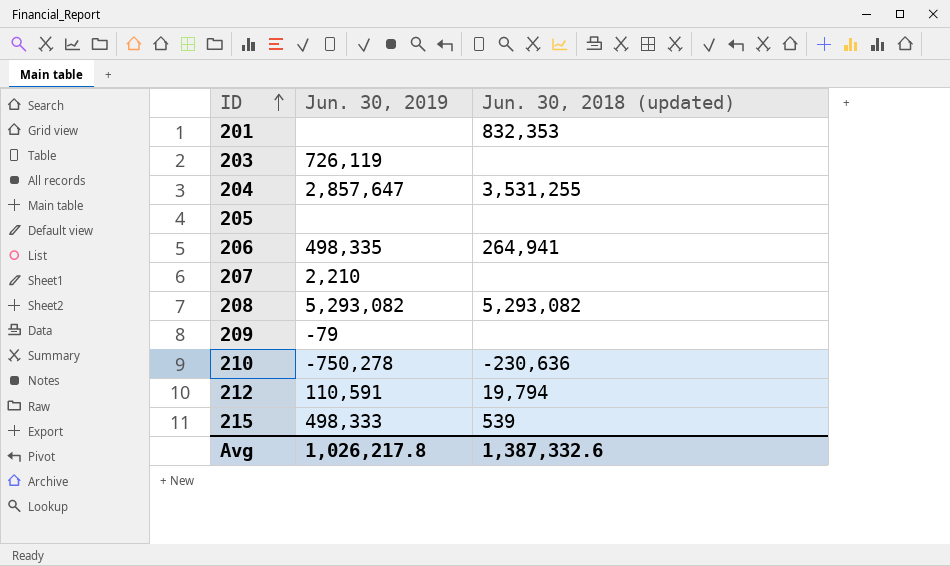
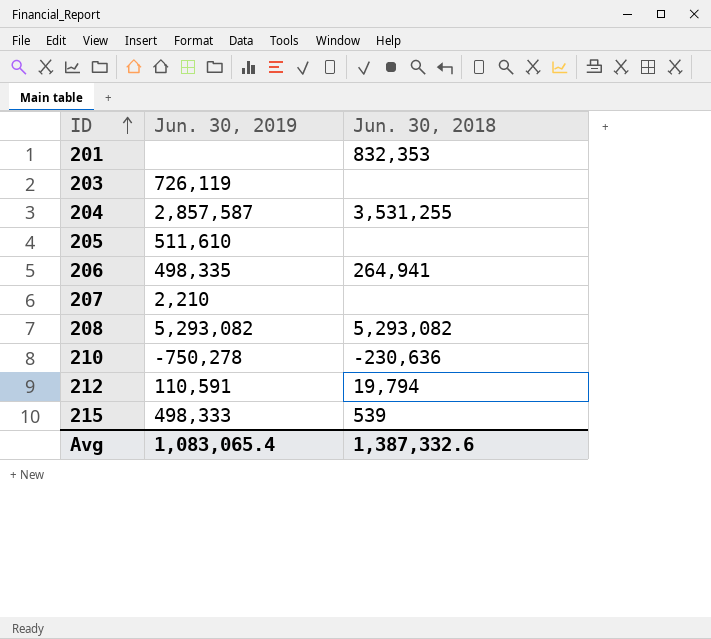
column name: Jun. 30, 2018 (updated) -> Jun. 30, 2018
row 209: -79 | none -> none
204 | Jun. 30, 2019: 2,857,647 -> 2,857,587
205 | Jun. 30, 2019: none -> 511,610
Avg | Jun. 30, 2019: 1,026,217.8 -> 1,083,065.4

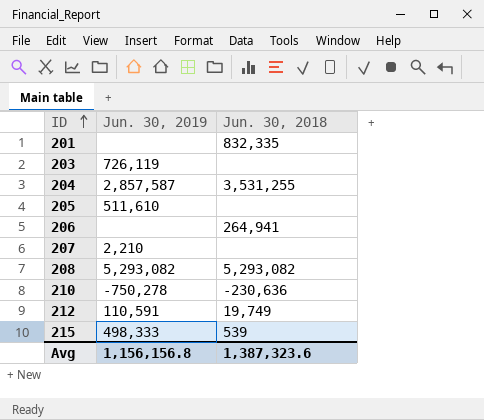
201 | Jun. 30, 2018: 832,353 -> 832,335
206 | Jun. 30, 2019: 498,335 -> none
212 | Jun. 30, 2018: 19,794 -> 19,749
Avg | Jun. 30, 2019: 1,083,065.4 -> 1,156,156.8
Avg | Jun. 30, 2018: 1,387,332.6 -> 1,387,323.6

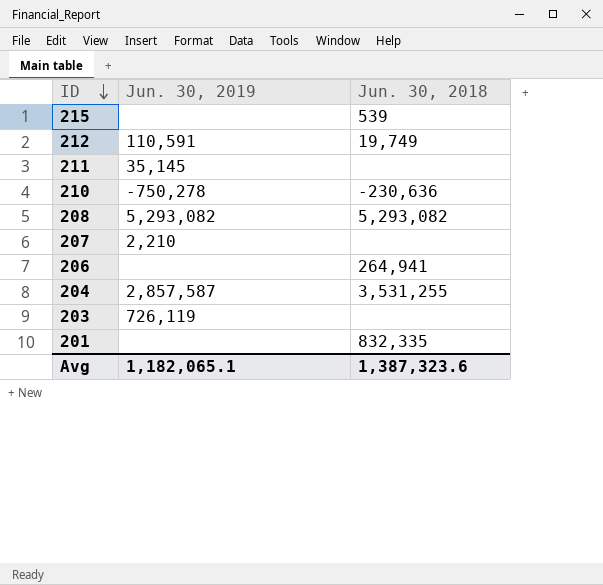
row order: ID ascending -> ID descending
row 205: 511,610 | none -> none
215 | Jun. 30, 2019: 498,333 -> none
row 211: none -> 35,145 | none
Avg | Jun. 30, 2019: 1,156,156.8 -> 1,182,065.1

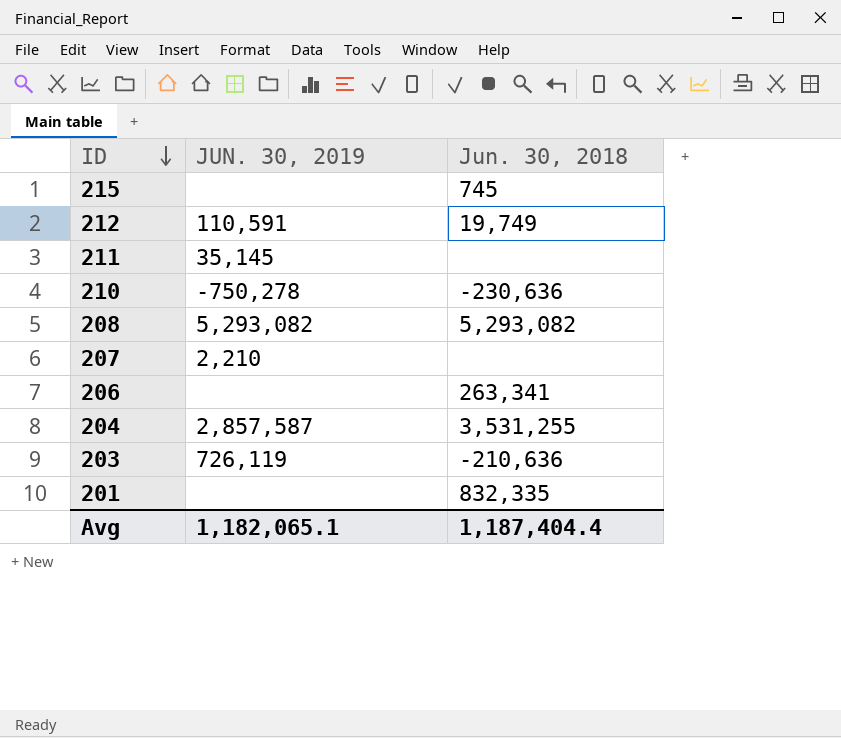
column name: Jun. 30, 2019 -> JUN. 30, 2019
215 | Jun. 30, 2018: 539 -> 745
206 | Jun. 30, 2018: 264,941 -> 263,341
203 | Jun. 30, 2018: none -> -210,636
Avg | Jun. 30, 2018: 1,387,323.6 -> 1,187,404.4

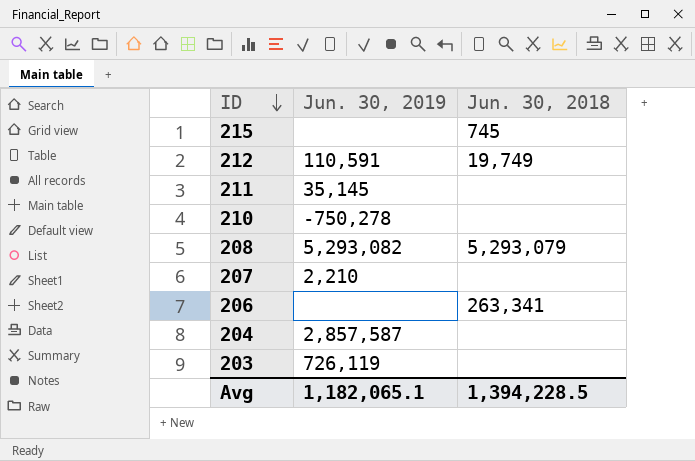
column name: JUN. 30, 2019 -> Jun. 30, 2019
row 201: none | 832,335 -> none
210 | Jun. 30, 2018: -230,636 -> none
208 | Jun. 30, 2018: 5,293,082 -> 5,293,079
204 | Jun. 30, 2018: 3,531,255 -> none
203 | Jun. 30, 2018: -210,636 -> none
Avg | Jun. 30, 2018: 1,187,404.4 -> 1,394,228.5

